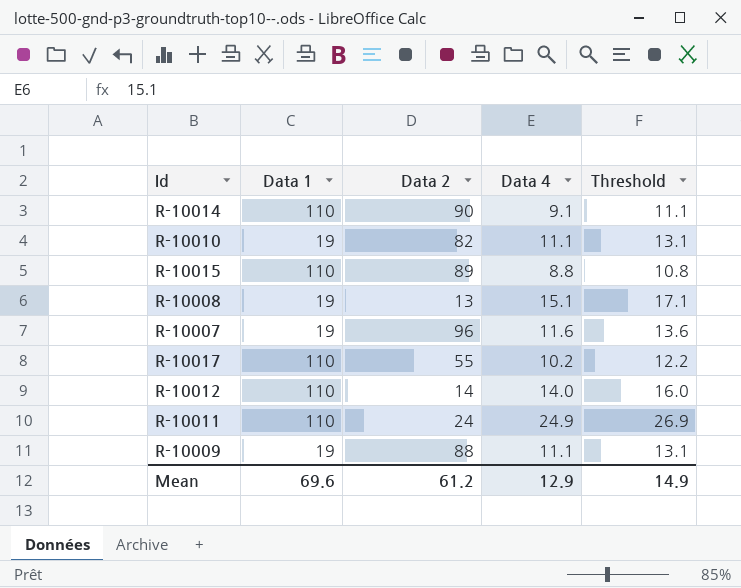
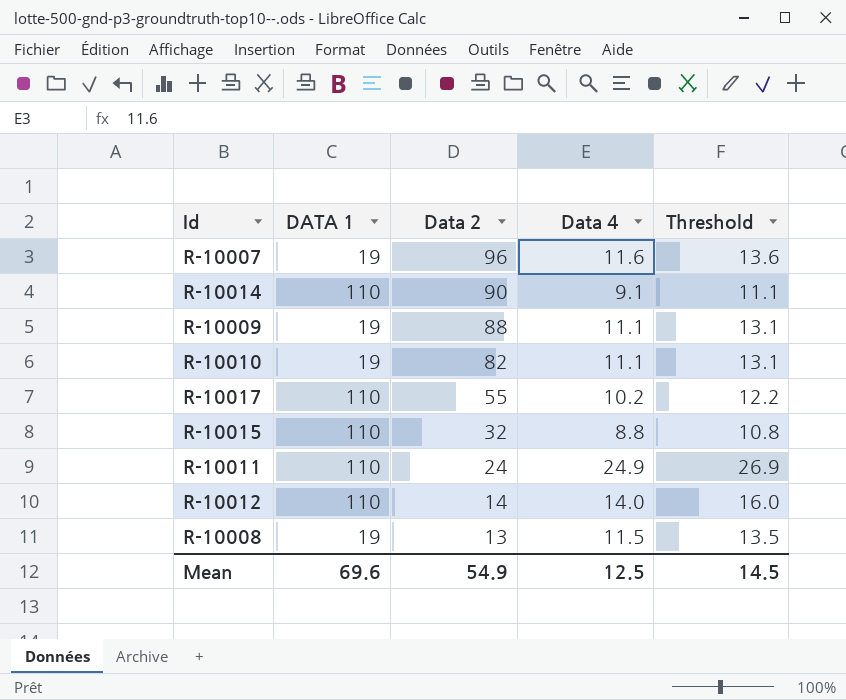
row order: none -> Data 2 descending
column name: Data 1 -> DATA 1
R-10015 | Data 2: 89 -> 32
R-10008 | Data 4: 15.1 -> 11.5
R-10008 | Threshold: 17.1 -> 13.5
Mean | Data 2: 61.2 -> 54.9
Mean | Data 4: 12.9 -> 12.5
Mean | Threshold: 14.9 -> 14.5

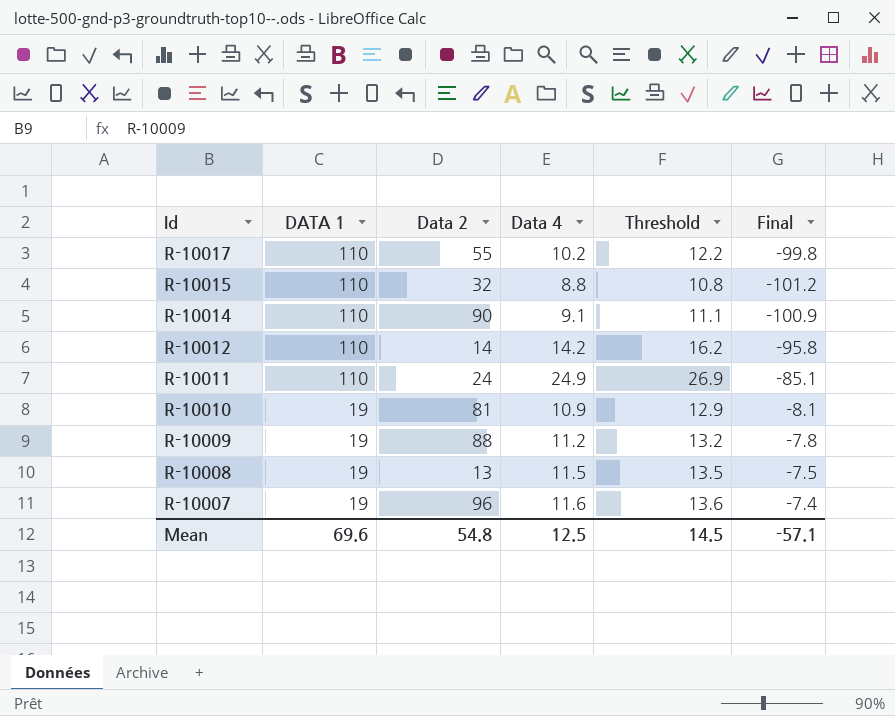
row order: Data 2 descending -> Id descending
column Final | formula: none -> [Data 4] - [DATA 1]
R-10012 | Data 4: 14.0 -> 14.2
R-10012 | Threshold: 16.0 -> 16.2
R-10010 | Data 2: 82 -> 81
R-10010 | Data 4: 11.1 -> 10.9
R-10010 | Threshold: 13.1 -> 12.9
R-10009 | Data 4: 11.1 -> 11.2
R-10009 | Threshold: 13.1 -> 13.2
Mean | Data 2: 54.9 -> 54.8

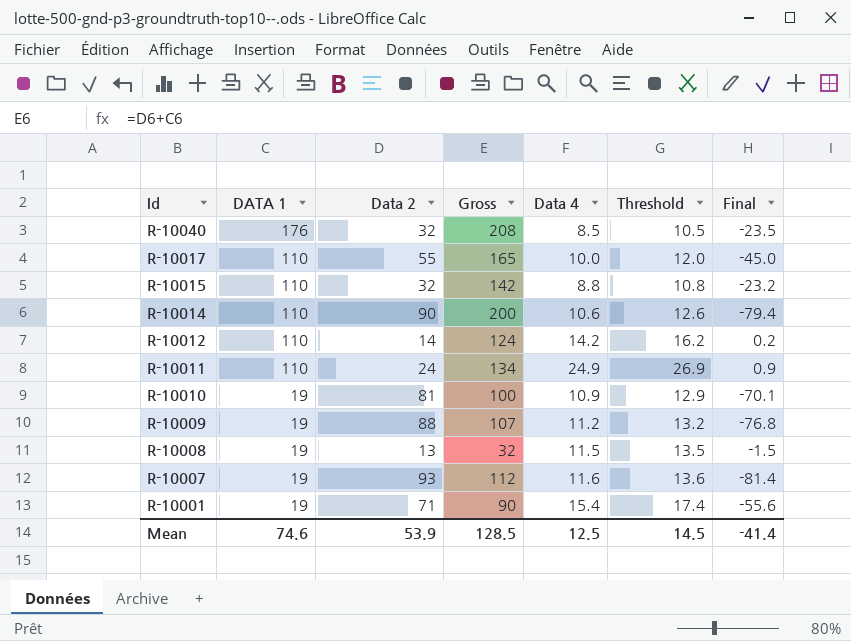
column Gross | formula: none -> [DATA 1] + [Data 2]
column Final | formula: [Data 4] - [DATA 1] -> [Data 4] - [Data 2]
row R-10040: none -> 176 | 32 | 208 | 8.5 | 10.5 | -23.5
R-10017 | Data 4: 10.2 -> 10.0
R-10017 | Threshold: 12.2 -> 12.0
R-10014 | Data 4: 9.1 -> 10.6
R-10014 | Threshold: 11.1 -> 12.6
R-10007 | Data 2: 96 -> 93
row R-10001: none -> 19 | 71 | 90 | 15.4 | 17.4 | -55.6
Mean | DATA 1: 69.6 -> 74.6
Mean | Data 2: 54.8 -> 53.9
Mean | Final: -57.1 -> -41.4

